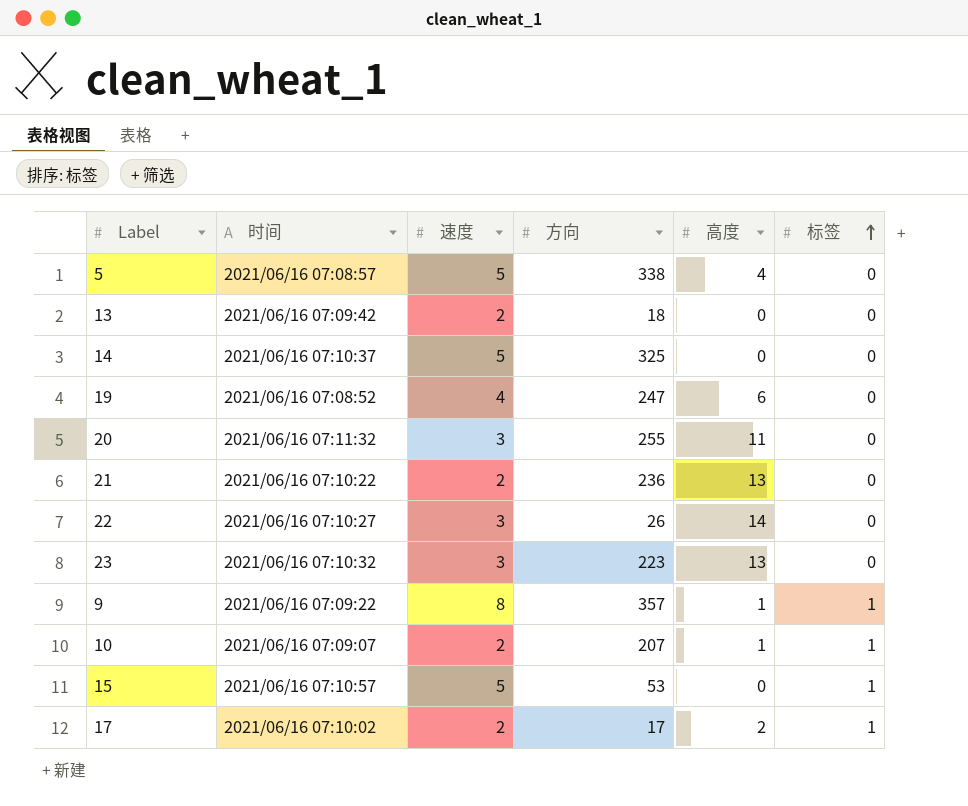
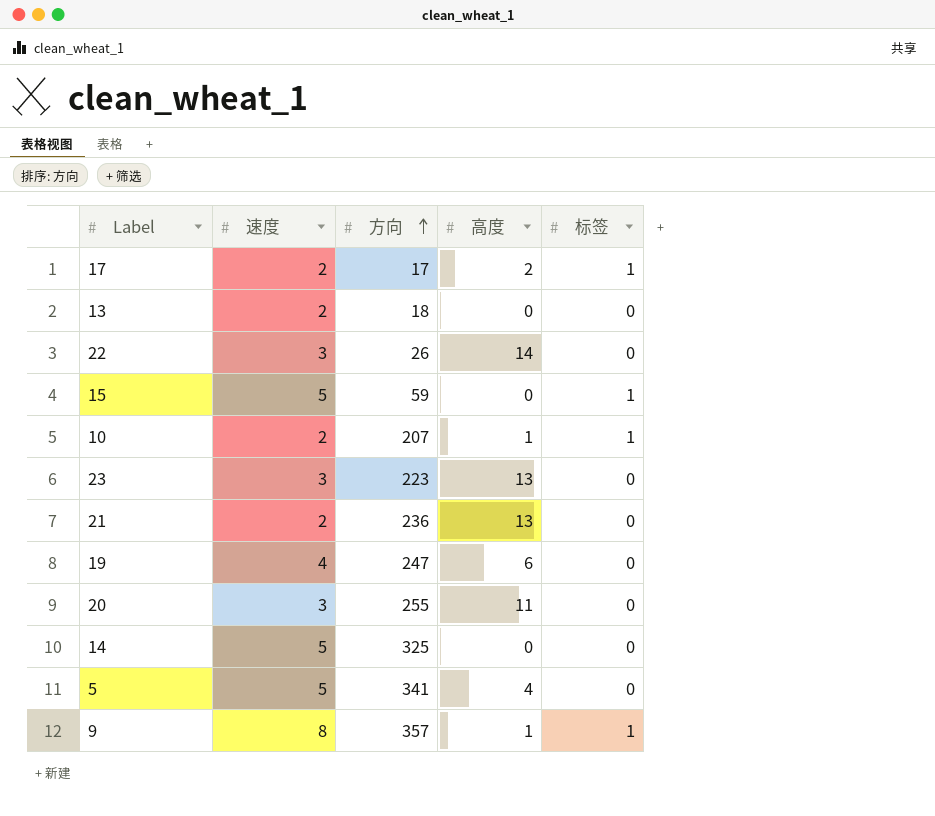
row order: 标签 ascending -> 方向 ascending
column 时间 | position: 2 -> none
15 | 方向: 53 -> 59
5 | 方向: 338 -> 341

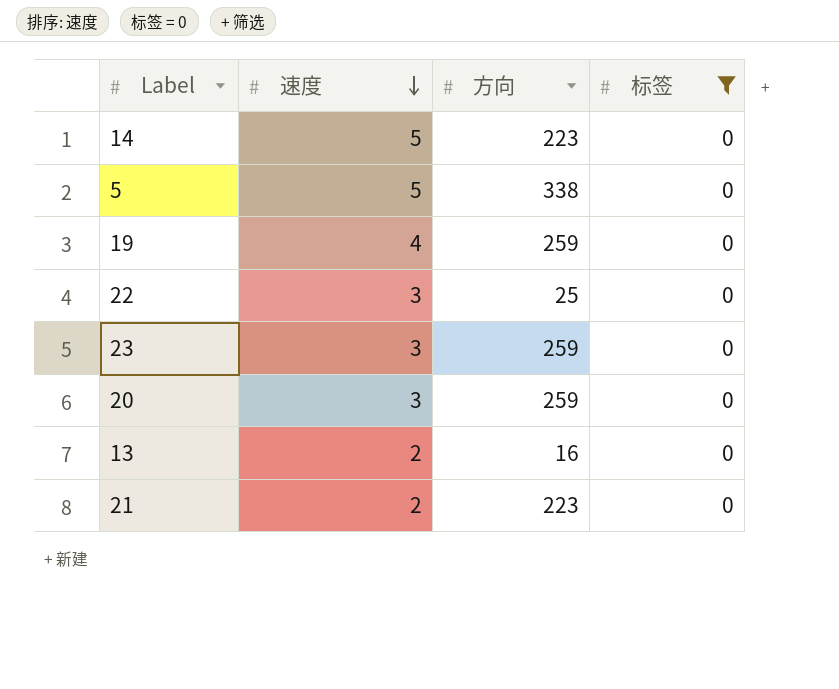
filter: none -> 标签 = 0
row order: 方向 ascending -> 速度 descending
column 高度 | position: 4 -> none
14 | 方向: 325 -> 223
5 | 方向: 341 -> 338
19 | 方向: 247 -> 259
22 | 方向: 26 -> 25
23 | 方向: 223 -> 259
20 | 方向: 255 -> 259
13 | 方向: 18 -> 16
21 | 方向: 236 -> 223

